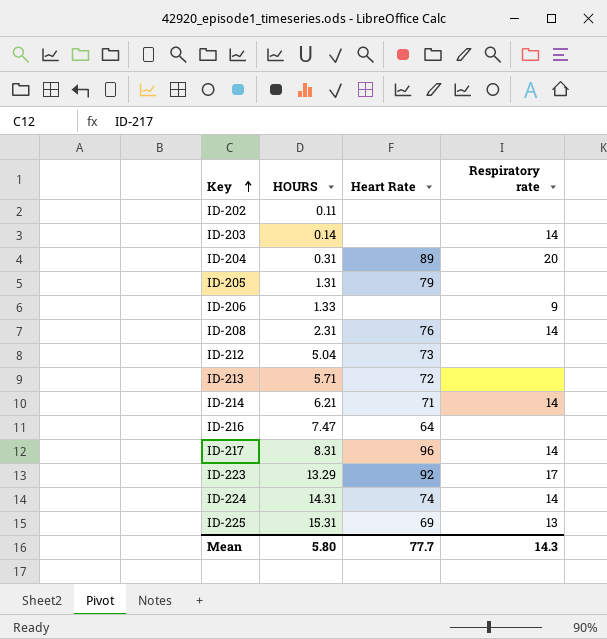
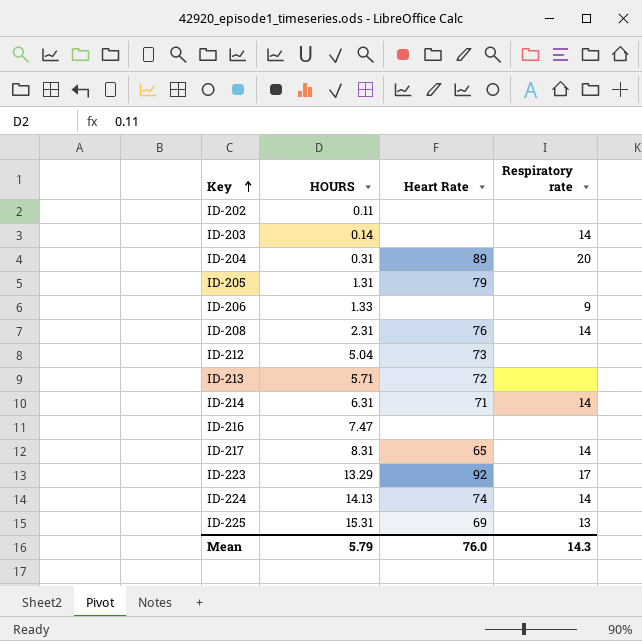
ID-214 | HOURS: 6.21 -> 6.31
ID-216 | Heart Rate: 64 -> none
ID-217 | Heart Rate: 96 -> 65
ID-224 | HOURS: 14.31 -> 14.13
Mean | HOURS: 5.80 -> 5.79
Mean | Heart Rate: 77.7 -> 76.0

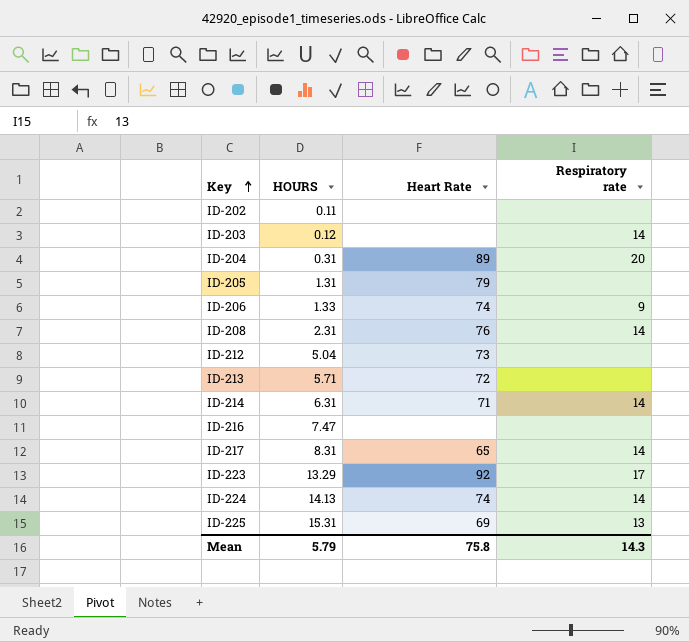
ID-203 | HOURS: 0.14 -> 0.12
ID-206 | Heart Rate: none -> 74
Mean | Heart Rate: 76.0 -> 75.8

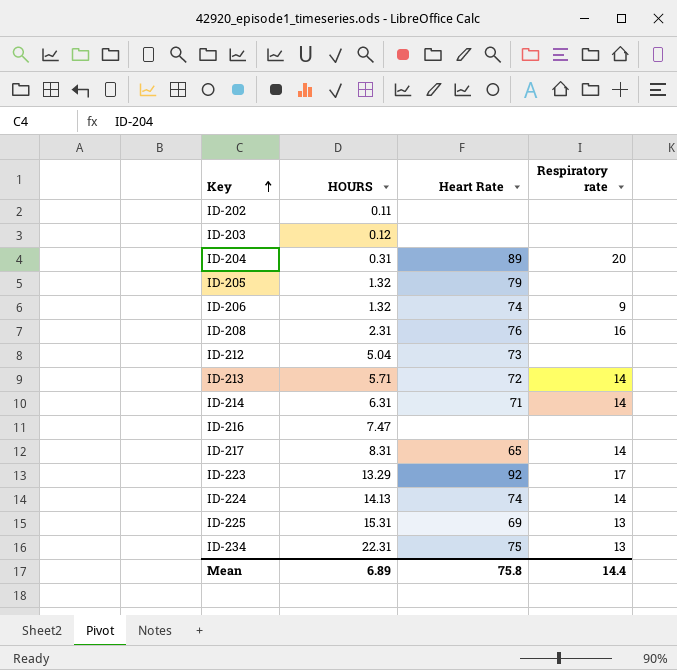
ID-203 | Respiratory rate: 14 -> none
ID-205 | HOURS: 1.31 -> 1.32
ID-206 | HOURS: 1.33 -> 1.32
ID-208 | Respiratory rate: 14 -> 16
ID-213 | Respiratory rate: none -> 14
row ID-234: none -> 22.31 | 75 | 13
Mean | HOURS: 5.79 -> 6.89
Mean | Respiratory rate: 14.3 -> 14.4

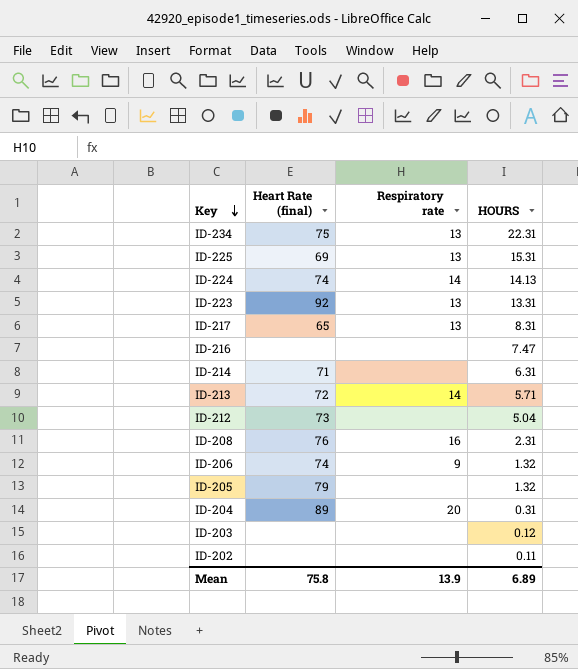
row order: Key ascending -> Key descending
column name: Heart Rate -> Heart Rate (final)
column HOURS | position: 2 -> 4
ID-223 | Respiratory rate: 17 -> 13
ID-223 | HOURS: 13.29 -> 13.31
ID-217 | Respiratory rate: 14 -> 13
ID-214 | Respiratory rate: 14 -> none
Mean | Respiratory rate: 14.4 -> 13.9

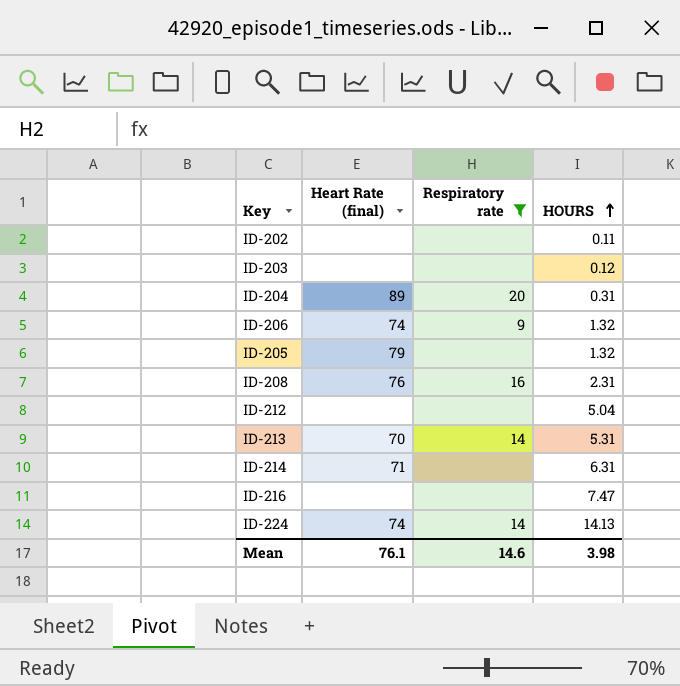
filter: none -> Respiratory rate != 13
row order: Key descending -> HOURS ascending
ID-212 | Heart Rate (final): 73 -> none
ID-213 | Heart Rate (final): 72 -> 70
ID-213 | HOURS: 5.71 -> 5.31
Mean | Heart Rate (final): 75.8 -> 76.1
Mean | Respiratory rate: 13.9 -> 14.6
Mean | HOURS: 6.89 -> 3.98

